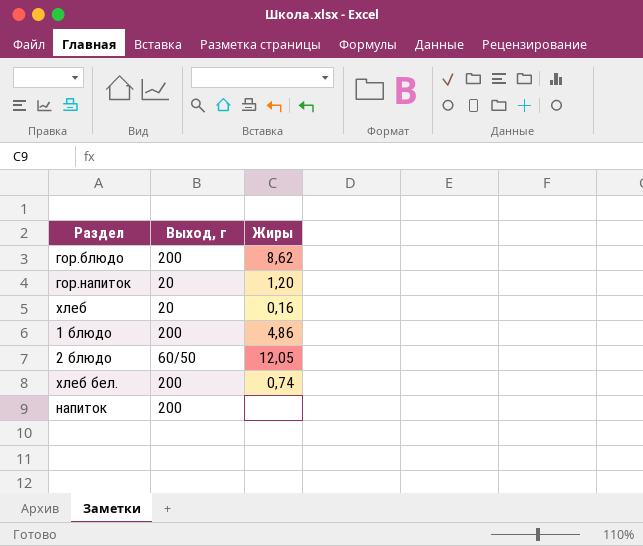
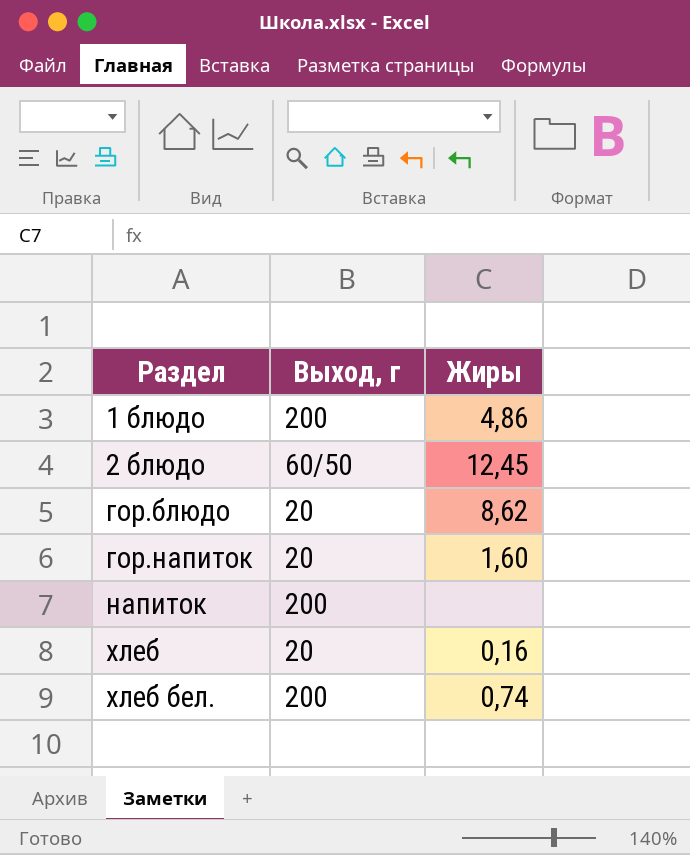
row order: none -> Раздел ascending
2 блюдо | Жиры: 12,05 -> 12,45
гор.блюдо | Выход, г: 200 -> 20
гор.напиток | Жиры: 1,20 -> 1,60

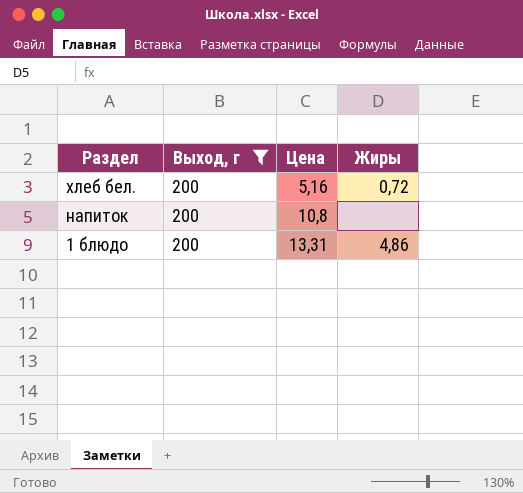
filter: none -> Выход, г = 200
row order: Раздел ascending -> Раздел descending
column Цена | position: none -> 3
хлеб бел. | Жиры: 0,74 -> 0,72

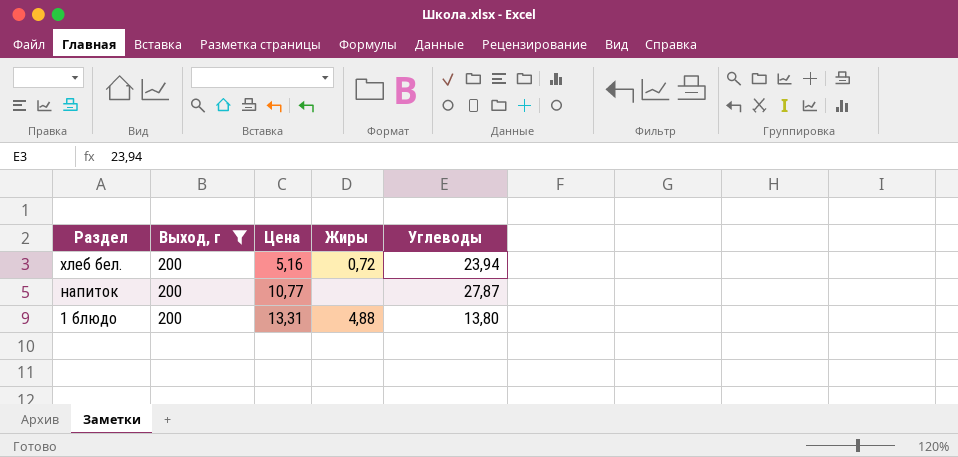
column Углеводы | position: none -> 5
напиток | Цена: 10,8 -> 10,77
1 блюдо | Жиры: 4,86 -> 4,88

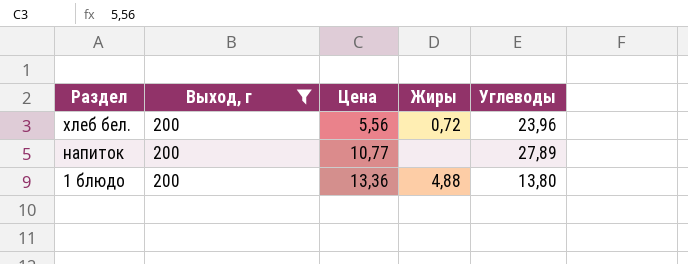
хлеб бел. | Цена: 5,16 -> 5,56
хлеб бел. | Углеводы: 23,94 -> 23,96
напиток | Углеводы: 27,87 -> 27,89
1 блюдо | Цена: 13,31 -> 13,36

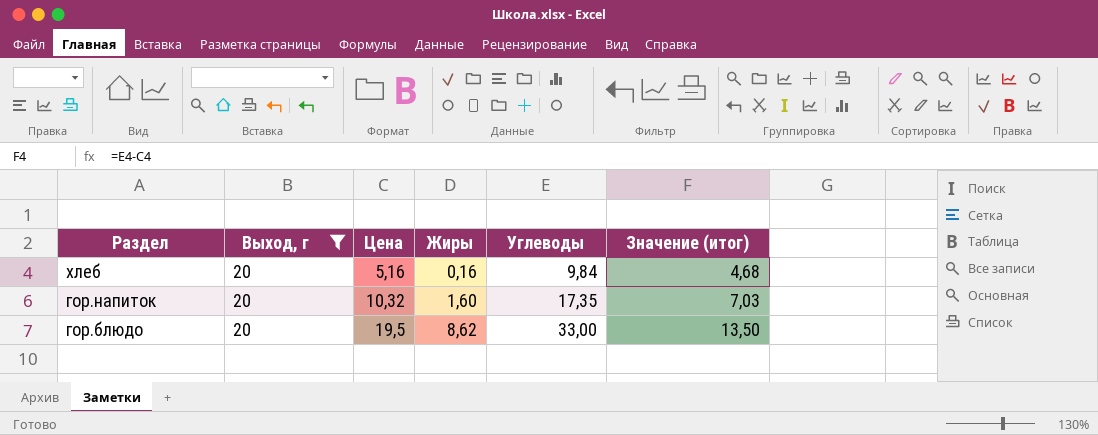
filter: Выход, г = 200 -> Выход, г = 20
column Значение (итог) | formula: none -> [Углеводы] - [Цена]

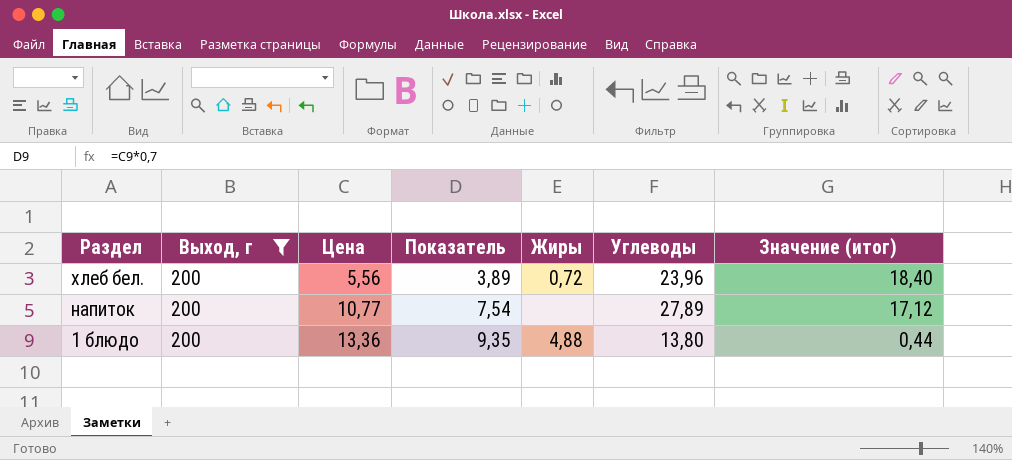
filter: Выход, г = 20 -> Выход, г = 200
column Показатель | formula: none -> [Цена] * 0,7

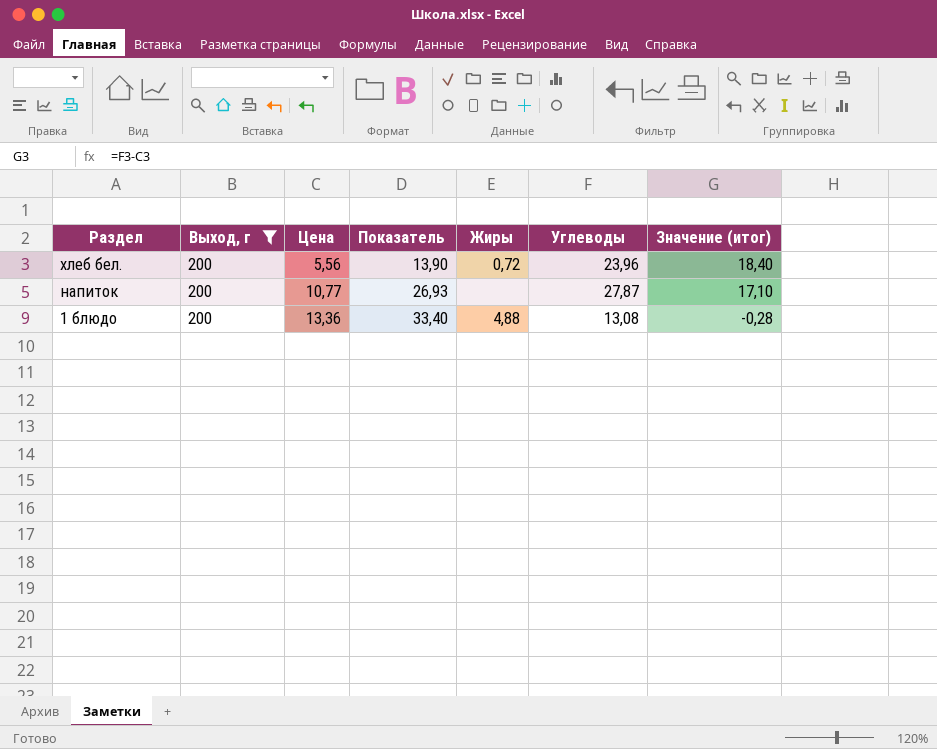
column Показатель | formula: [Цена] * 0,7 -> [Цена] * 2,5
напиток | Углеводы: 27,89 -> 27,87
напиток | Значение (итог): 17,12 -> 17,10
1 блюдо | Углеводы: 13,80 -> 13,08
1 блюдо | Значение (итог): 0,44 -> -0,28

